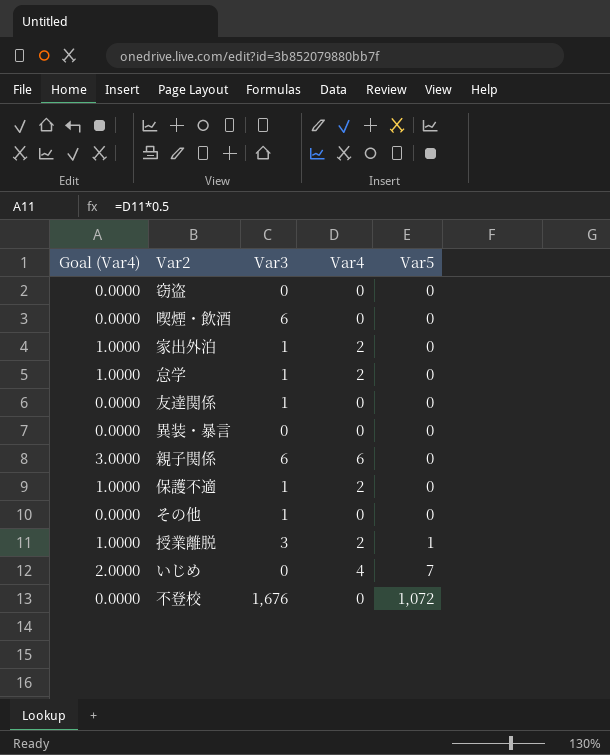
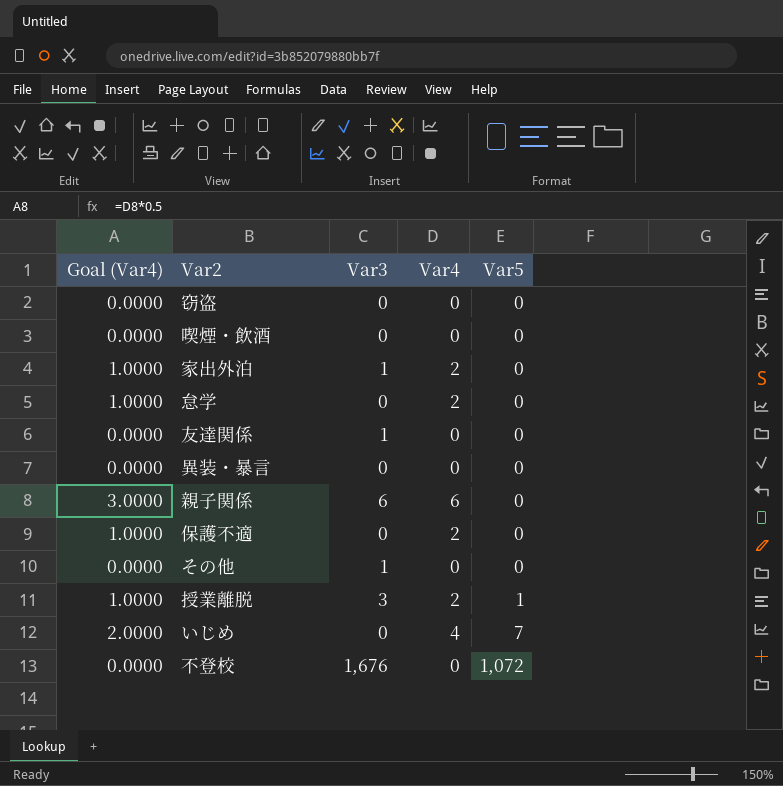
喫煙・飲酒 | Var3: 6 -> 0
怠学 | Var3: 1 -> 0
保護不適 | Var3: 1 -> 0

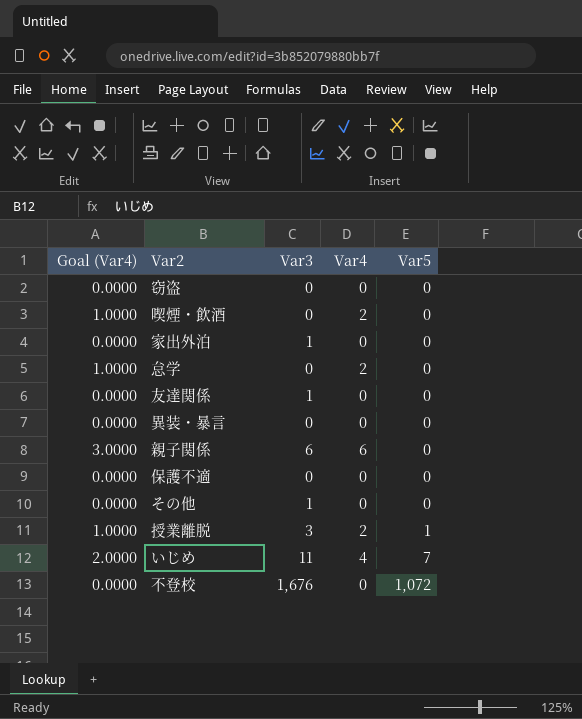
喫煙・飲酒 | Goal (Var4): 0.0000 -> 1.0000
喫煙・飲酒 | Var4: 0 -> 2
家出外泊 | Goal (Var4): 1.0000 -> 0.0000
家出外泊 | Var4: 2 -> 0
保護不適 | Goal (Var4): 1.0000 -> 0.0000
保護不適 | Var4: 2 -> 0
いじめ | Var3: 0 -> 11

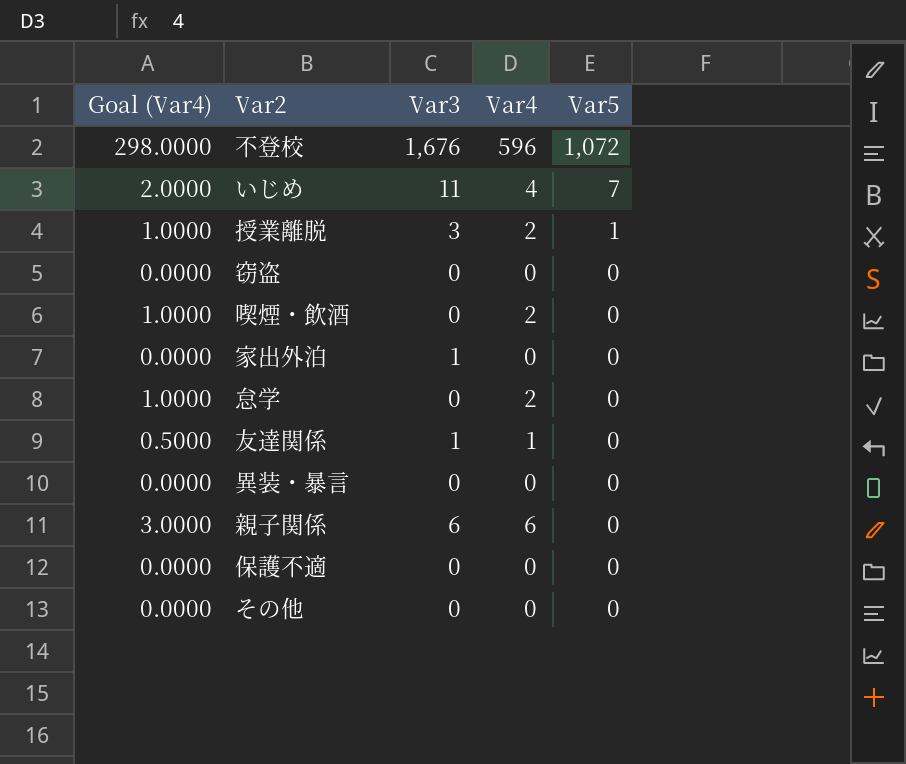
row order: Var5 ascending -> Var5 descending
不登校 | Goal (Var4): 0.0000 -> 298.0000
不登校 | Var4: 0 -> 596
友達関係 | Goal (Var4): 0.0000 -> 0.5000
友達関係 | Var4: 0 -> 1
その他 | Var3: 1 -> 0

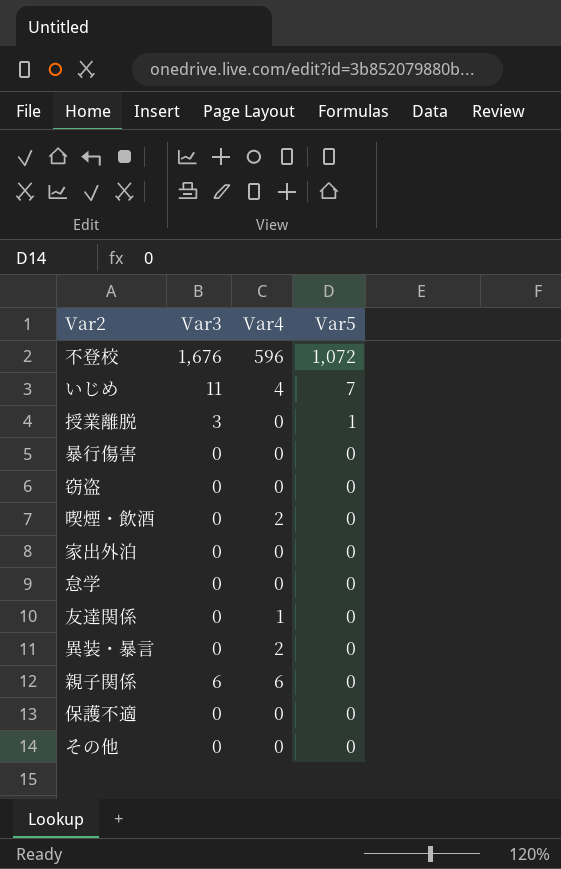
column Goal (Var4) | formula: [Var4] * 0.5 -> none
授業離脱 | Var4: 2 -> 0
row 暴行傷害: none -> 0 | 0 | 0
家出外泊 | Var3: 1 -> 0
怠学 | Var4: 2 -> 0
友達関係 | Var3: 1 -> 0
異装・暴言 | Var4: 0 -> 2

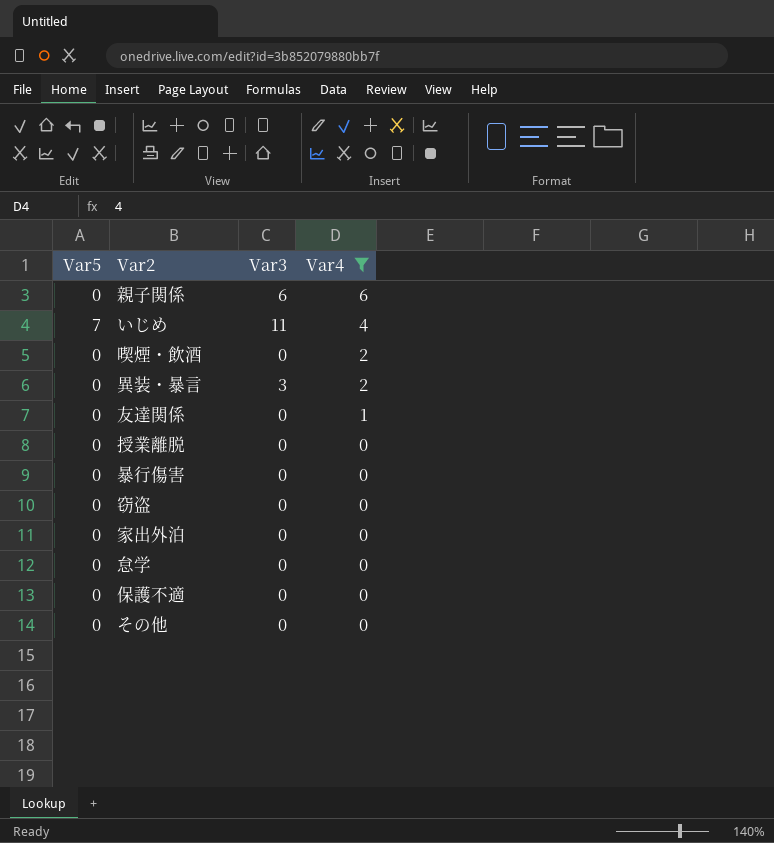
filter: none -> Var4 != 596
row order: Var5 descending -> Var4 descending
column Var5 | position: 4 -> 1
異装・暴言 | Var3: 0 -> 3
授業離脱 | Var5: 1 -> 0
授業離脱 | Var3: 3 -> 0

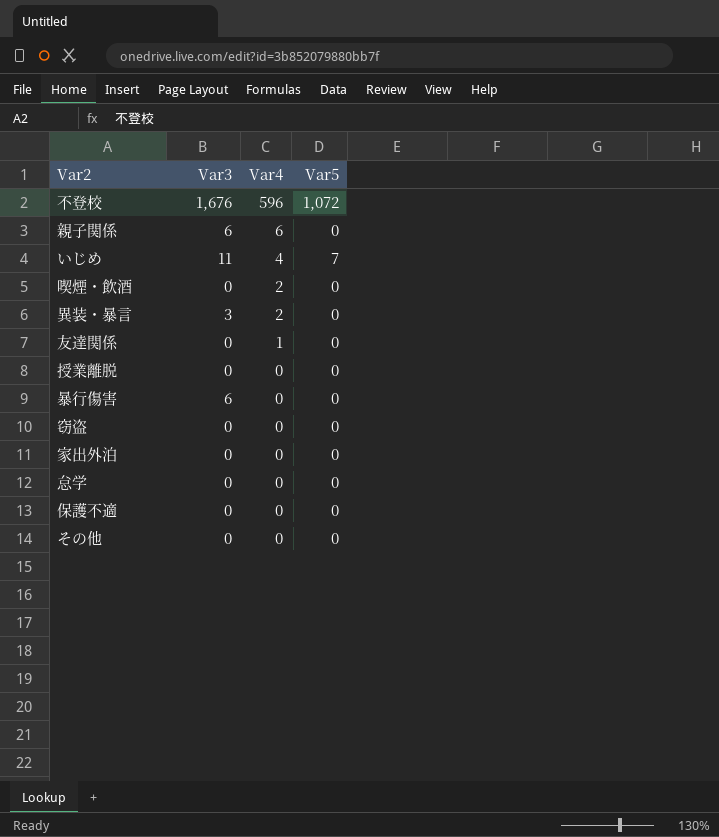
filter: Var4 != 596 -> none
column Var5 | position: 1 -> 4
暴行傷害 | Var3: 0 -> 6

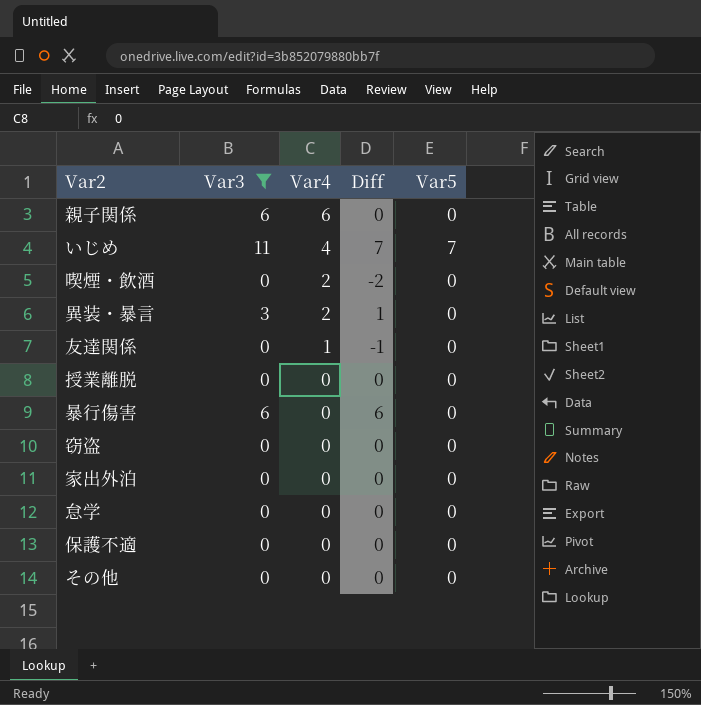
filter: none -> Var3 != 1,676
column Diff | formula: none -> [Var3] - [Var4]

